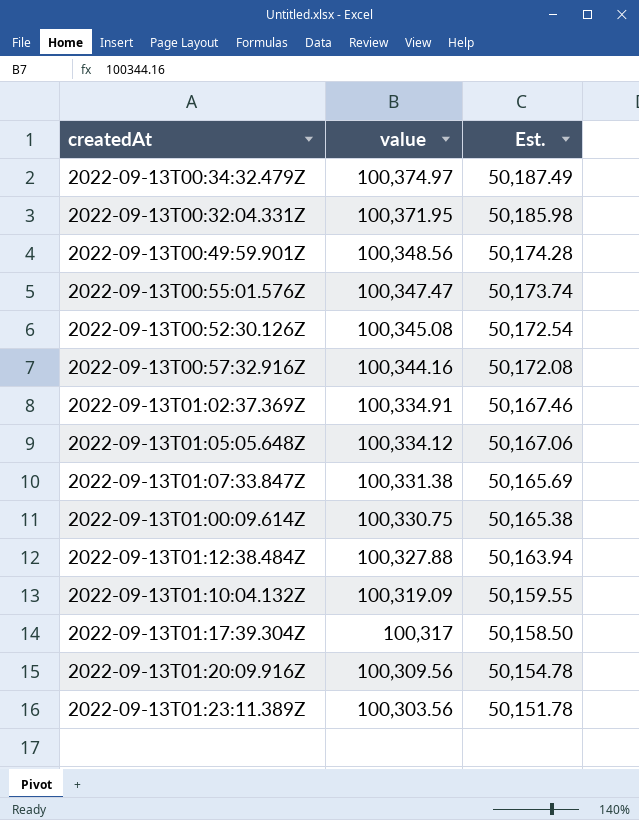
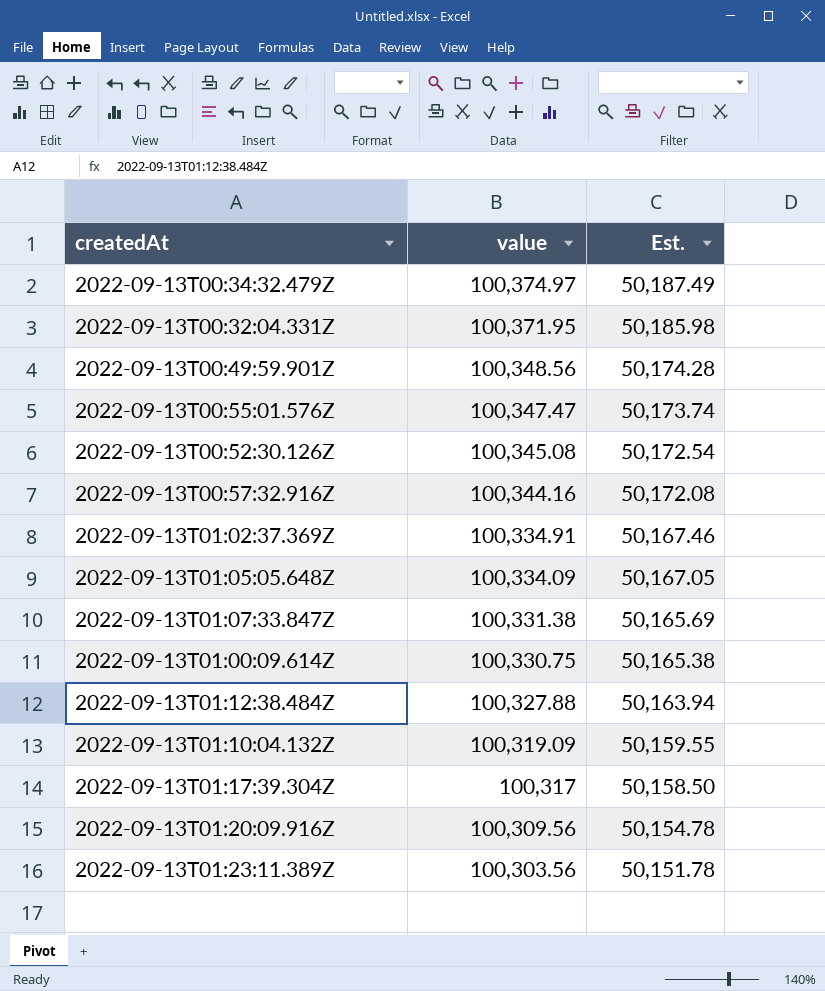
2022-09-13T01:05:05.648Z | value: 100,334.12 -> 100,334.09
2022-09-13T01:05:05.648Z | Est.: 50,167.06 -> 50,167.05

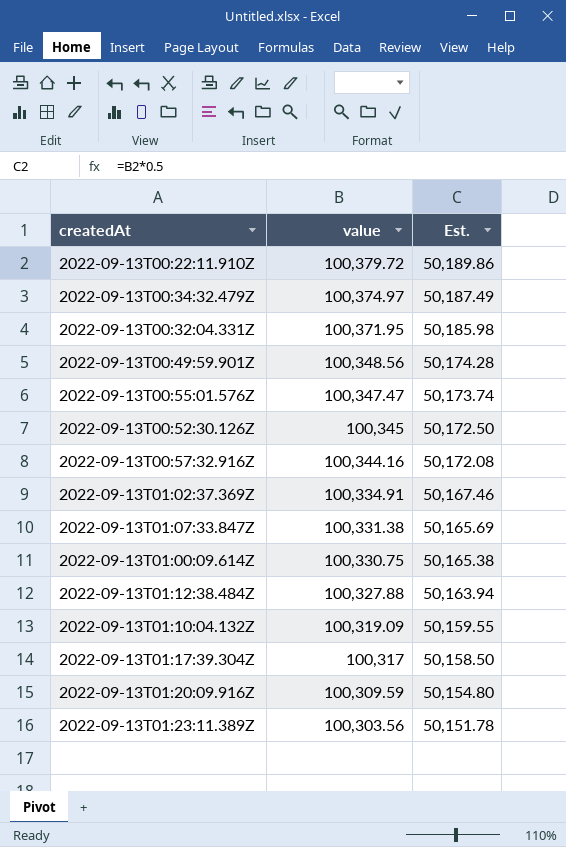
row 2022-09-13T01:05:05.648Z: 100,334.09 | 50,167.05 -> none
row 2022-09-13T00:22:11.910Z: none -> 100,379.72 | 50,189.86
2022-09-13T00:52:30.126Z | value: 100,345.08 -> 100,345
2022-09-13T00:52:30.126Z | Est.: 50,172.54 -> 50,172.50
2022-09-13T01:20:09.916Z | value: 100,309.56 -> 100,309.59
2022-09-13T01:20:09.916Z | Est.: 50,154.78 -> 50,154.80

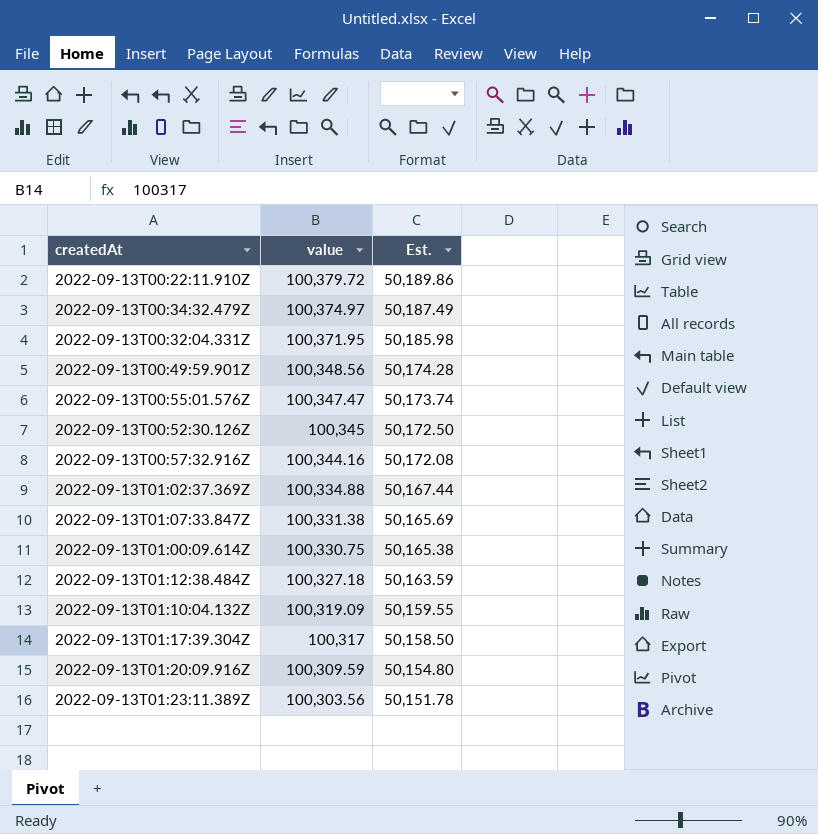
2022-09-13T01:02:37.369Z | value: 100,334.91 -> 100,334.88
2022-09-13T01:02:37.369Z | Est.: 50,167.46 -> 50,167.44
2022-09-13T01:12:38.484Z | value: 100,327.88 -> 100,327.18
2022-09-13T01:12:38.484Z | Est.: 50,163.94 -> 50,163.59

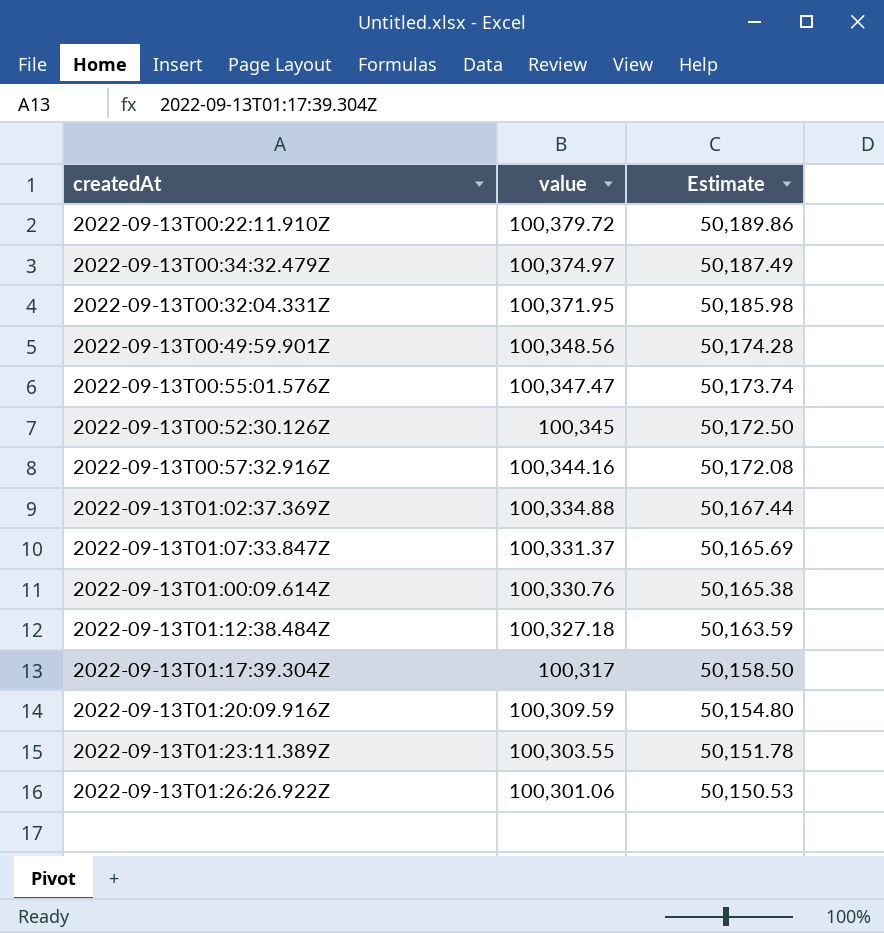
column name: Est. -> Estimate
row 2022-09-13T01:10:04.132Z: 100,319.09 | 50,159.55 -> none
2022-09-13T01:07:33.847Z | value: 100,331.38 -> 100,331.37
2022-09-13T01:00:09.614Z | value: 100,330.75 -> 100,330.76
2022-09-13T01:23:11.389Z | value: 100,303.56 -> 100,303.55
row 2022-09-13T01:26:26.922Z: none -> 100,301.06 | 50,150.53

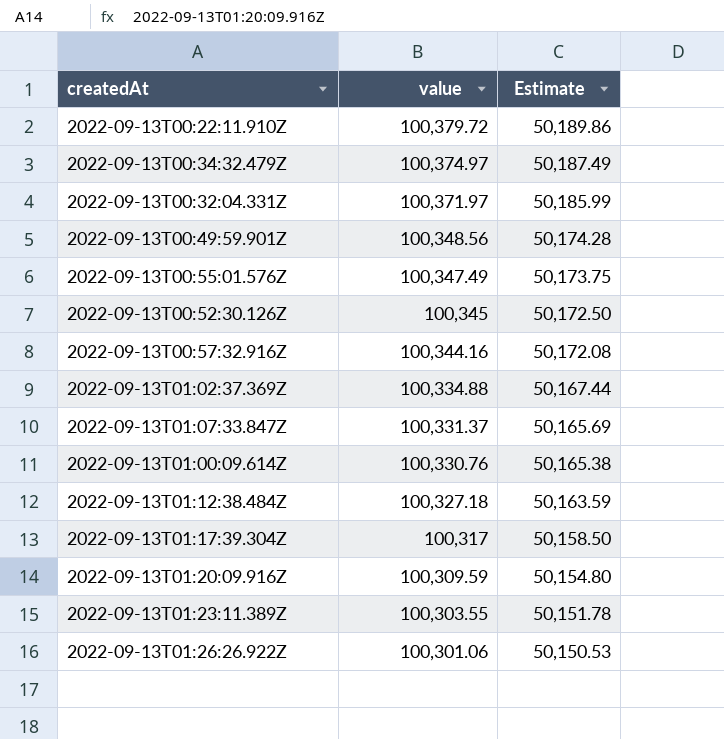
2022-09-13T00:32:04.331Z | value: 100,371.95 -> 100,371.97
2022-09-13T00:32:04.331Z | Estimate: 50,185.98 -> 50,185.99
2022-09-13T00:55:01.576Z | value: 100,347.47 -> 100,347.49
2022-09-13T00:55:01.576Z | Estimate: 50,173.74 -> 50,173.75

